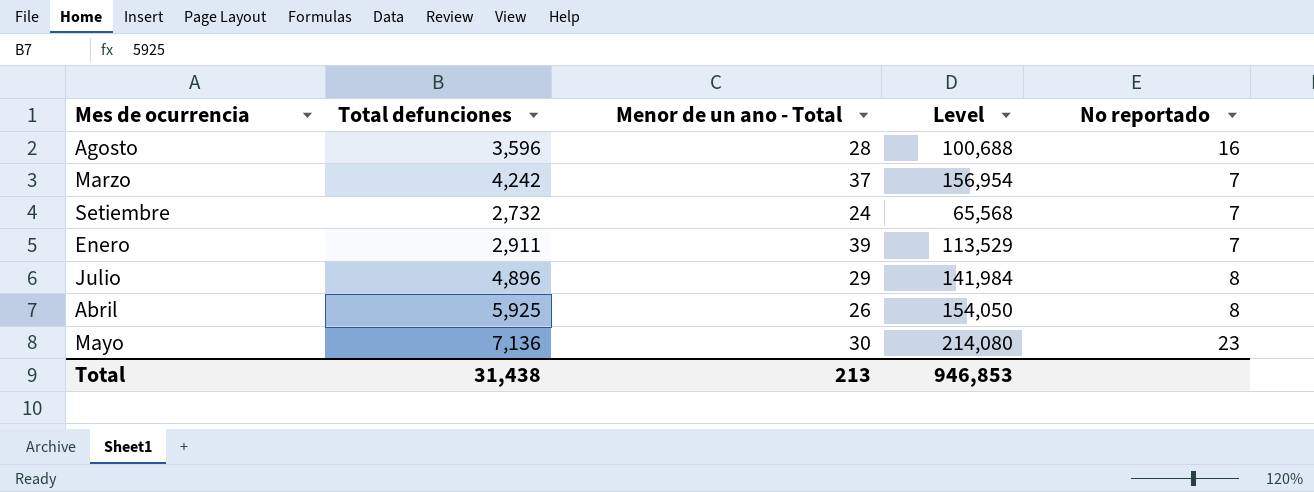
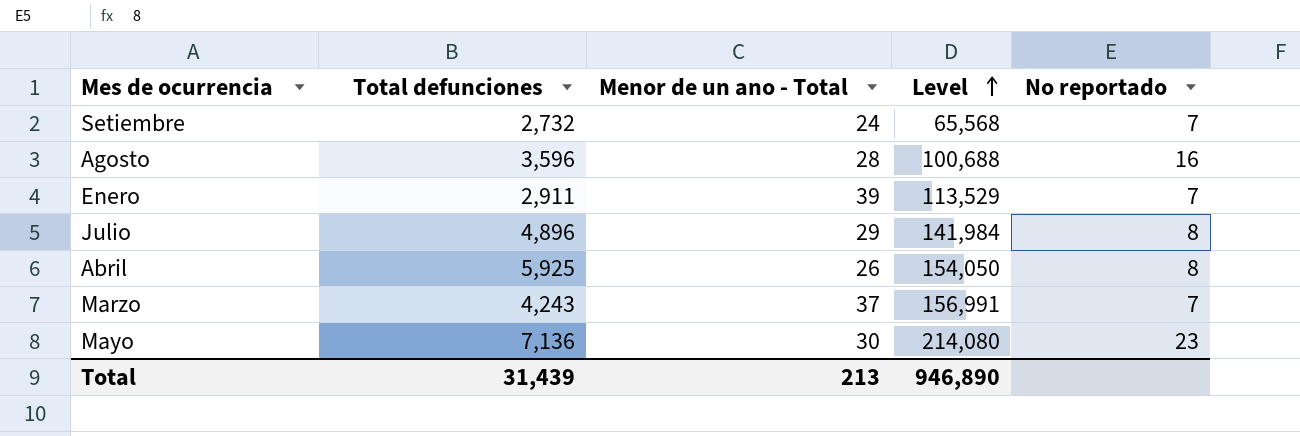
row order: none -> Level ascending
Marzo | Total defunciones: 4,242 -> 4,243
Marzo | Level: 156,954 -> 156,991
Total | Total defunciones: 31,438 -> 31,439
Total | Level: 946,853 -> 946,890

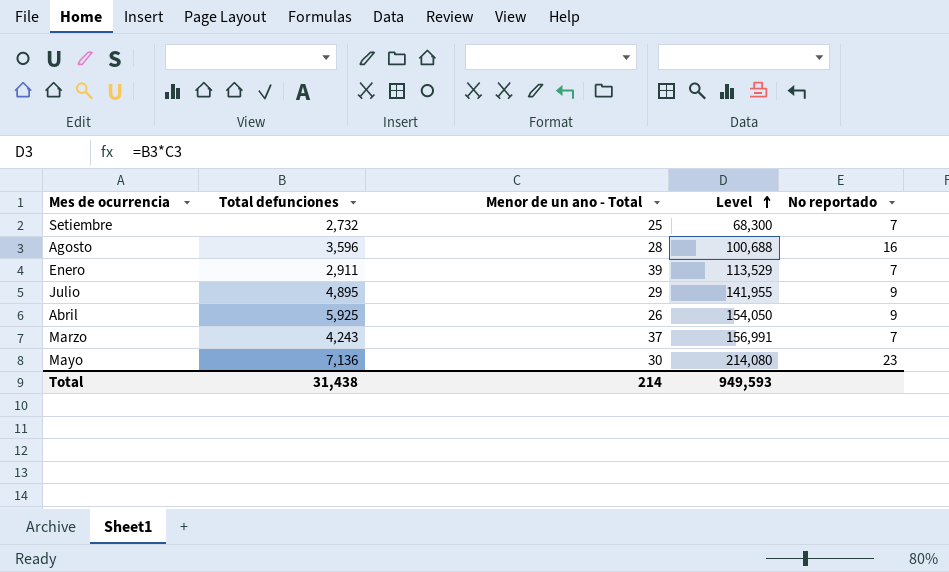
Setiembre | Menor de un ano - Total: 24 -> 25
Setiembre | Level: 65,568 -> 68,300
Julio | Total defunciones: 4,896 -> 4,895
Julio | Level: 141,984 -> 141,955
Julio | No reportado: 8 -> 9
Abril | No reportado: 8 -> 9
Total | Total defunciones: 31,439 -> 31,438
Total | Menor de un ano - Total: 213 -> 214
Total | Level: 946,890 -> 949,593

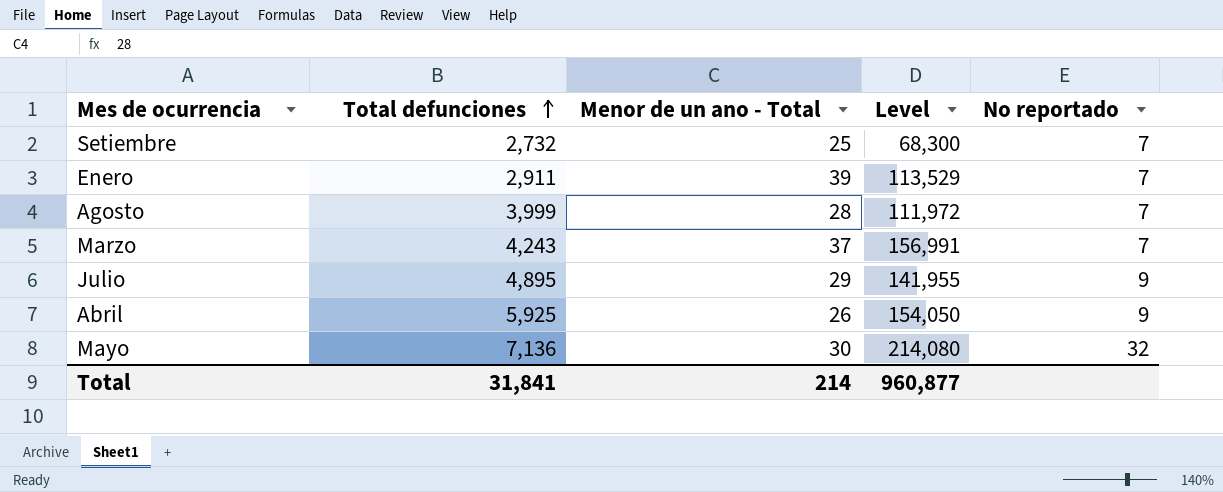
row order: Level ascending -> Total defunciones ascending
Agosto | Total defunciones: 3,596 -> 3,999
Agosto | Level: 100,688 -> 111,972
Agosto | No reportado: 16 -> 7
Mayo | No reportado: 23 -> 32
Total | Total defunciones: 31,438 -> 31,841
Total | Level: 949,593 -> 960,877

